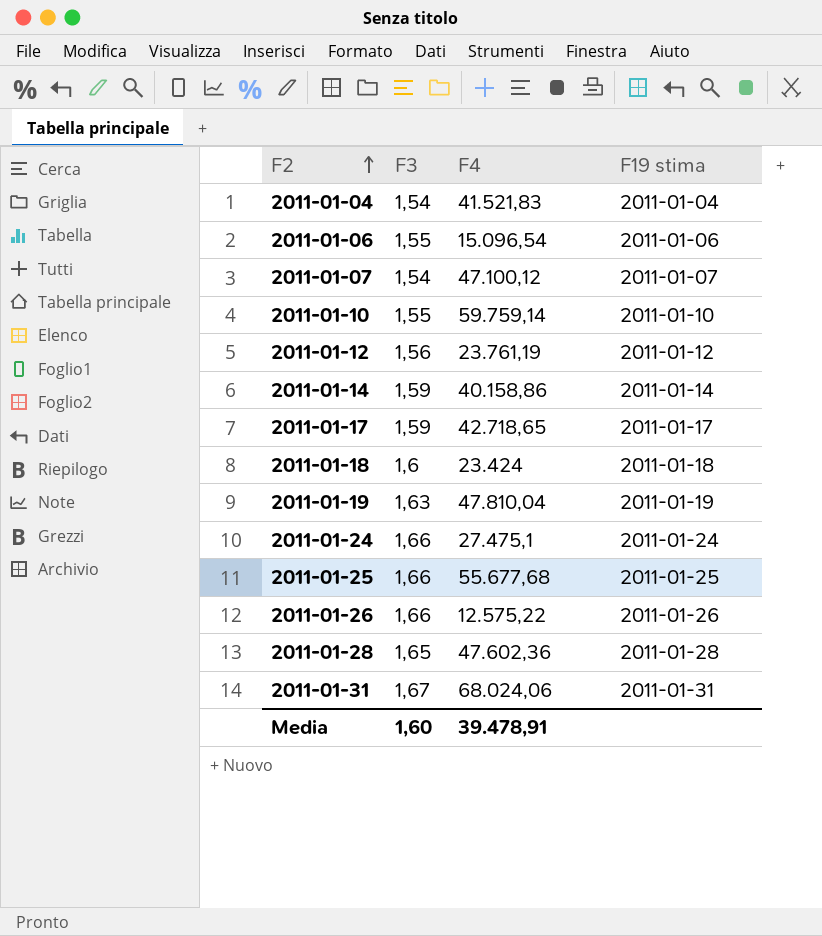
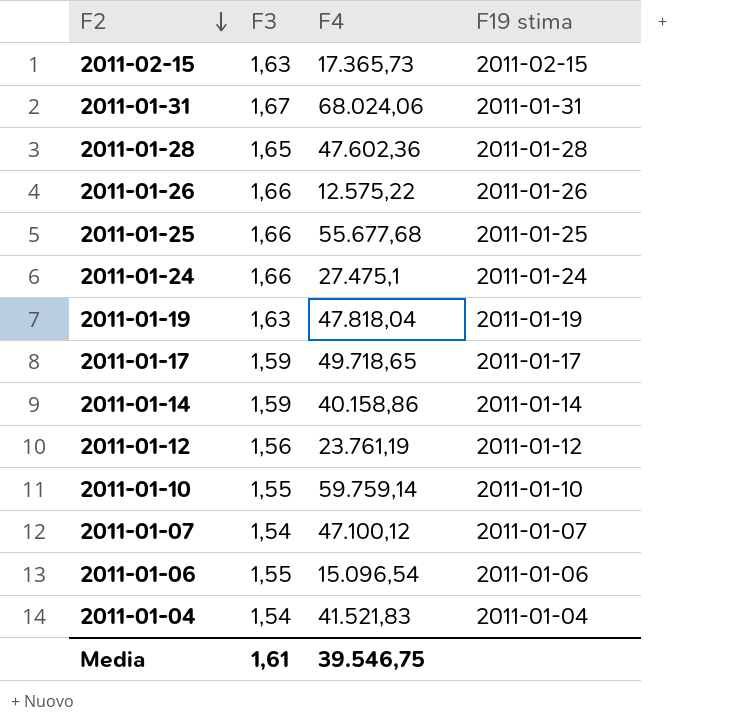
row order: F2 ascending -> F2 descending
row 2011-01-18: 1,6 | 23.424 | 2011-01-18 -> none
row 2011-02-15: none -> 1,63 | 17.365,73 | 2011-02-15
2011-01-19 | F4: 47.810,04 -> 47.818,04
2011-01-17 | F4: 42.718,65 -> 49.718,65
Media | F3: 1,60 -> 1,61
Media | F4: 39.478,91 -> 39.546,75

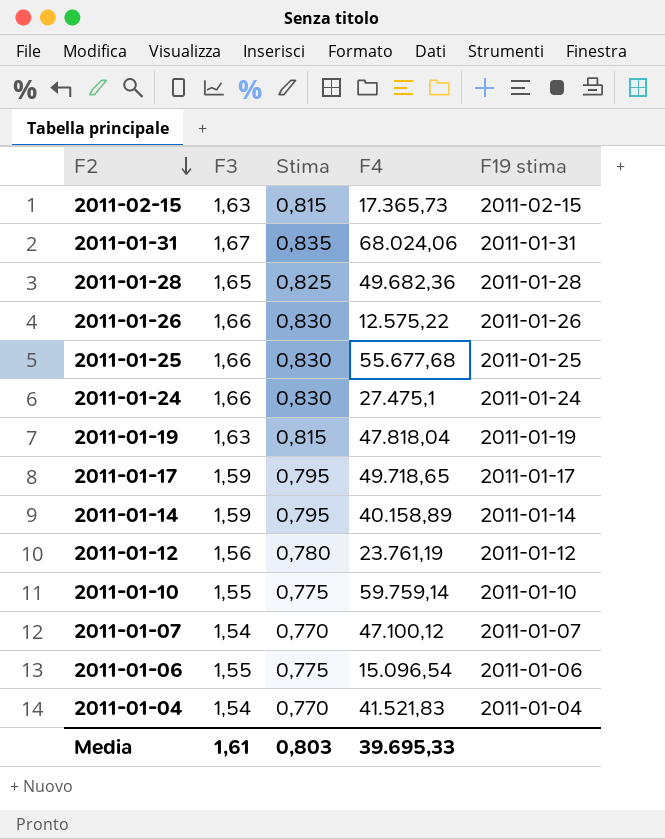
column Stima | formula: none -> [F3] * 0,5
2011-01-28 | F4: 47.602,36 -> 49.682,36
2011-01-14 | F4: 40.158,86 -> 40.158,89
Media | F4: 39.546,75 -> 39.695,33

